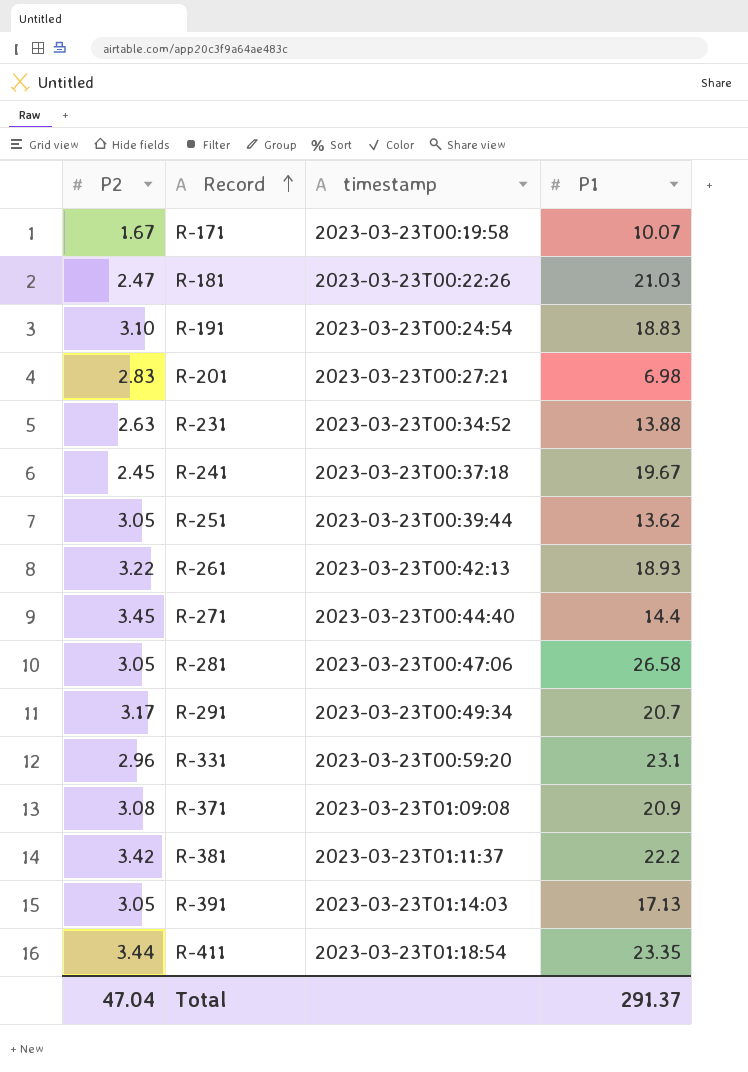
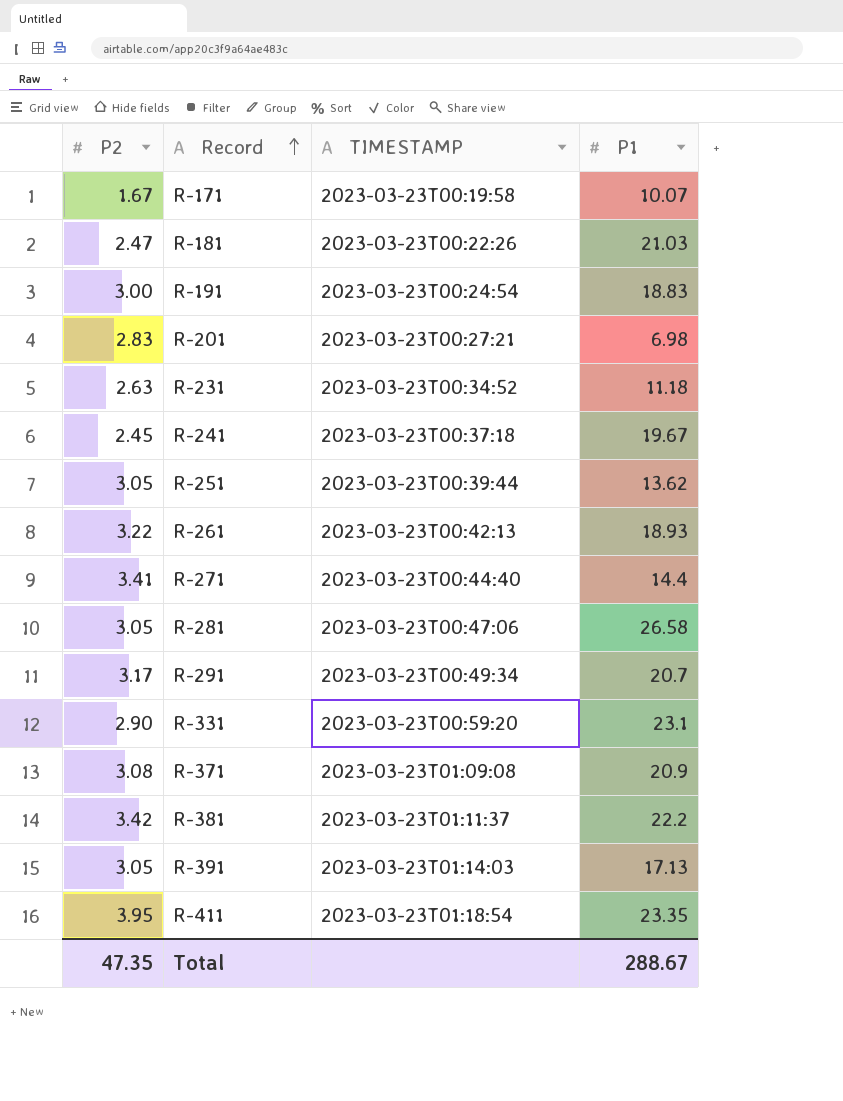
column name: timestamp -> TIMESTAMP
R-191 | P2: 3.10 -> 3.00
R-231 | P1: 13.88 -> 11.18
R-271 | P2: 3.45 -> 3.41
R-331 | P2: 2.96 -> 2.90
R-411 | P2: 3.44 -> 3.95
Total | P2: 47.04 -> 47.35
Total | P1: 291.37 -> 288.67

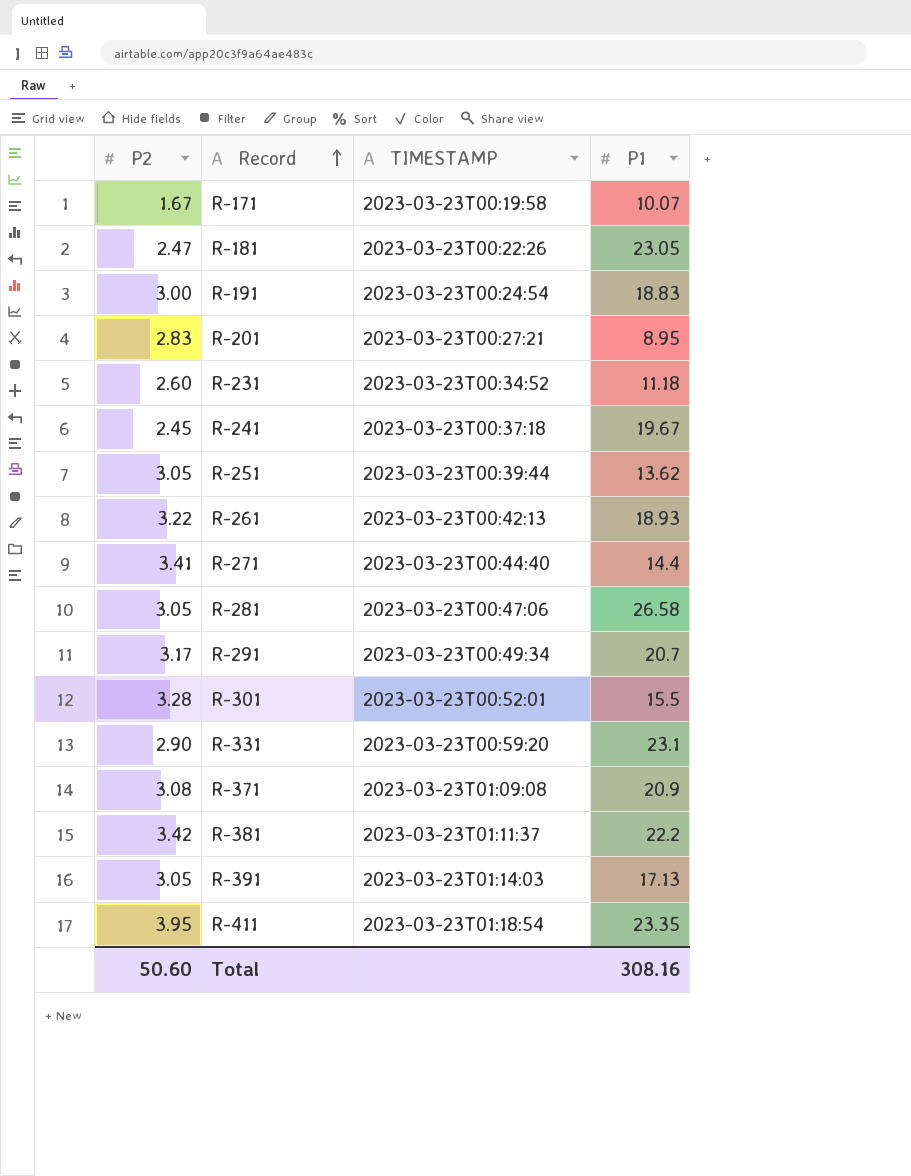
R-181 | P1: 21.03 -> 23.05
R-201 | P1: 6.98 -> 8.95
R-231 | P2: 2.63 -> 2.60
row R-301: none -> 3.28 | 2023-03-23T00:52:01 | 15.5
Total | P2: 47.35 -> 50.60
Total | P1: 288.67 -> 308.16

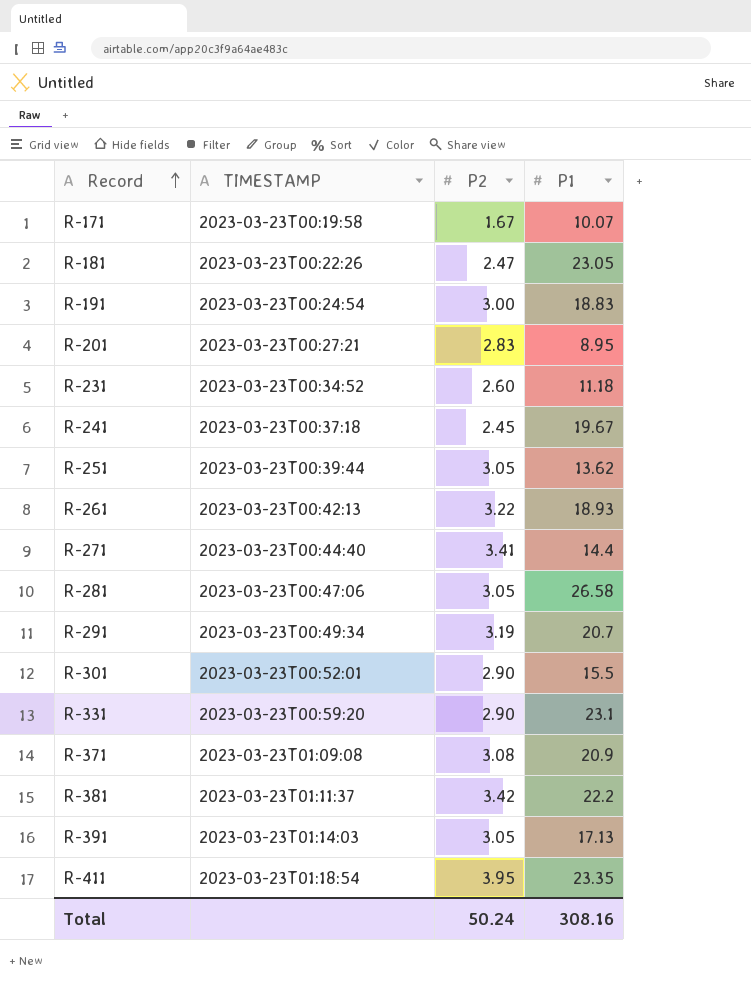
column P2 | position: 1 -> 3
R-291 | P2: 3.17 -> 3.19
R-301 | P2: 3.28 -> 2.90
Total | P2: 50.60 -> 50.24

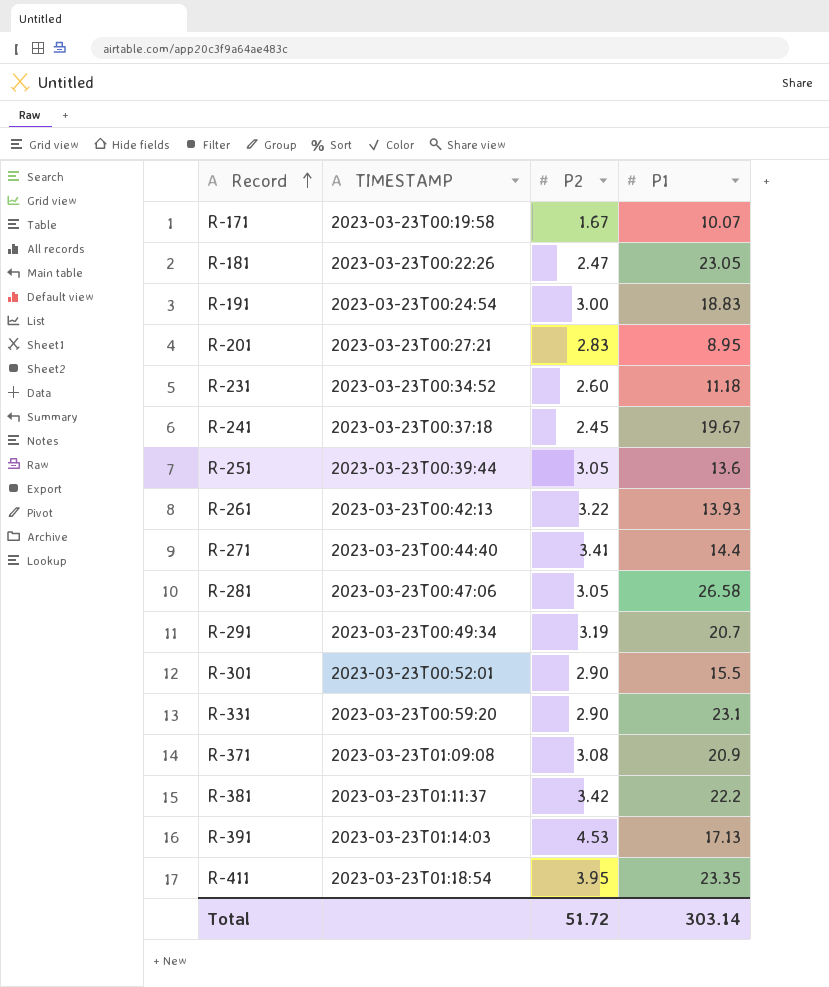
R-251 | P1: 13.62 -> 13.6
R-261 | P1: 18.93 -> 13.93
R-391 | P2: 3.05 -> 4.53
Total | P2: 50.24 -> 51.72
Total | P1: 308.16 -> 303.14

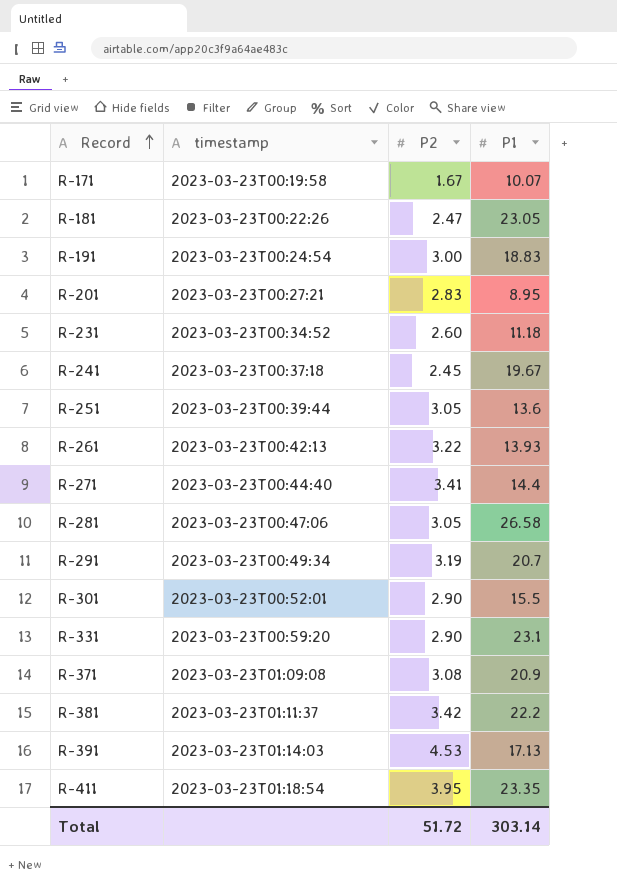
column name: TIMESTAMP -> timestamp

